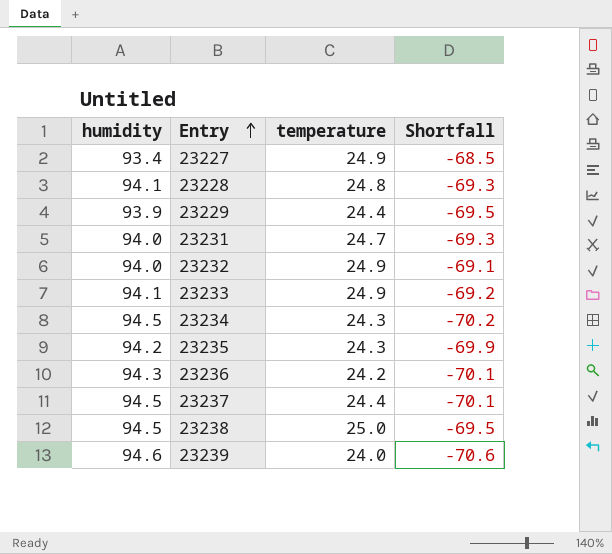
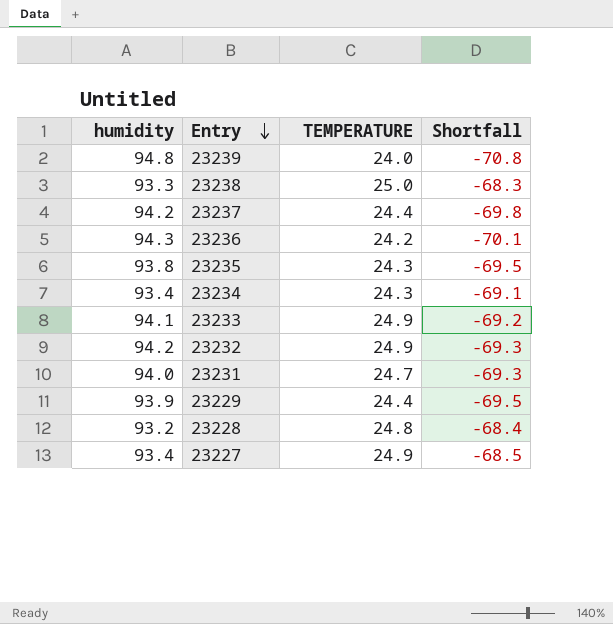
row order: Entry ascending -> Entry descending
column name: temperature -> TEMPERATURE
23239 | humidity: 94.6 -> 94.8
23239 | Shortfall: -70.6 -> -70.8
23238 | humidity: 94.5 -> 93.3
23238 | Shortfall: -69.5 -> -68.3
23237 | humidity: 94.5 -> 94.2
23237 | Shortfall: -70.1 -> -69.8
23235 | humidity: 94.2 -> 93.8
23235 | Shortfall: -69.9 -> -69.5
23234 | humidity: 94.5 -> 93.4
23234 | Shortfall: -70.2 -> -69.1
23232 | humidity: 94.0 -> 94.2
23232 | Shortfall: -69.1 -> -69.3
23228 | humidity: 94.1 -> 93.2
23228 | Shortfall: -69.3 -> -68.4

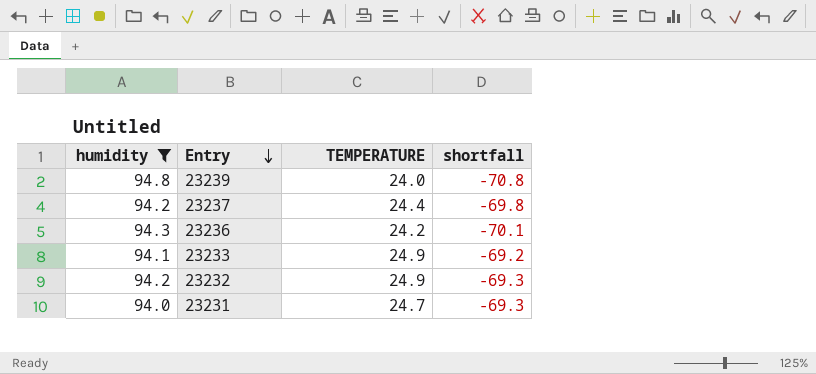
filter: none -> humidity >= 94.0
column name: Shortfall -> shortfall

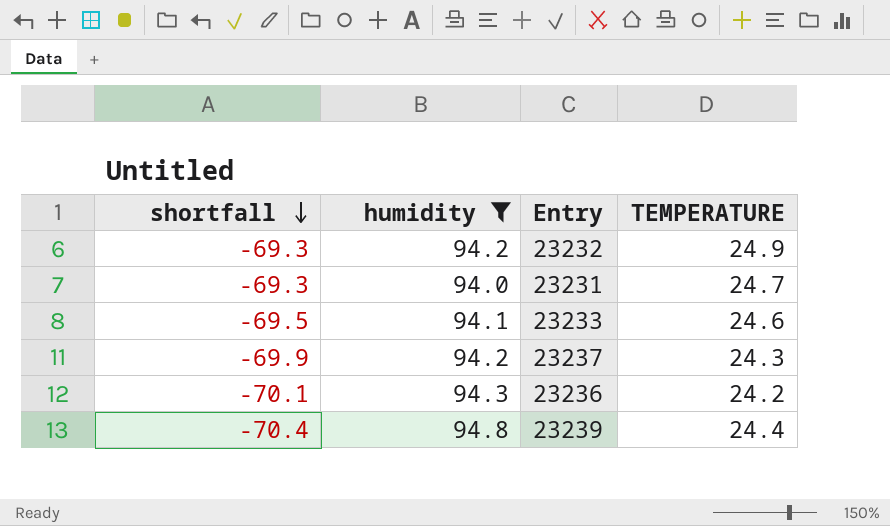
row order: Entry descending -> shortfall descending
column shortfall | position: 4 -> 1
23233 | shortfall: -69.2 -> -69.5
23233 | TEMPERATURE: 24.9 -> 24.6
23237 | shortfall: -69.8 -> -69.9
23237 | TEMPERATURE: 24.4 -> 24.3
23239 | shortfall: -70.8 -> -70.4
23239 | TEMPERATURE: 24.0 -> 24.4

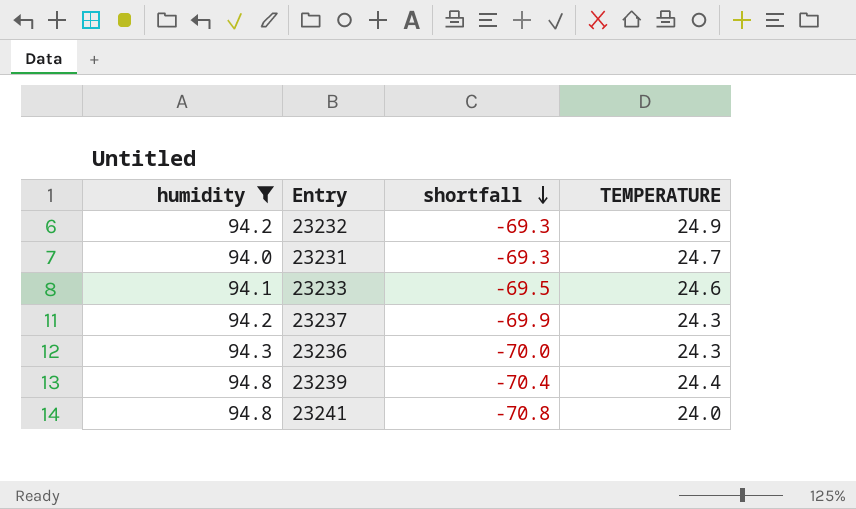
column shortfall | position: 1 -> 3
23236 | shortfall: -70.1 -> -70.0
23236 | TEMPERATURE: 24.2 -> 24.3
row 23241: none -> 94.8 | -70.8 | 24.0

